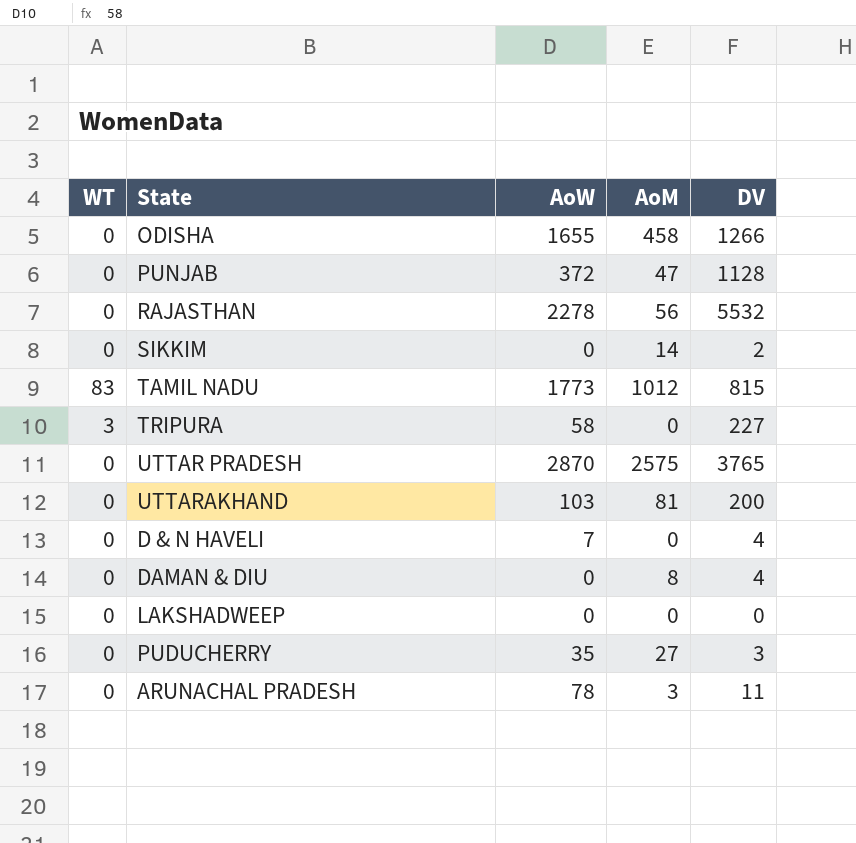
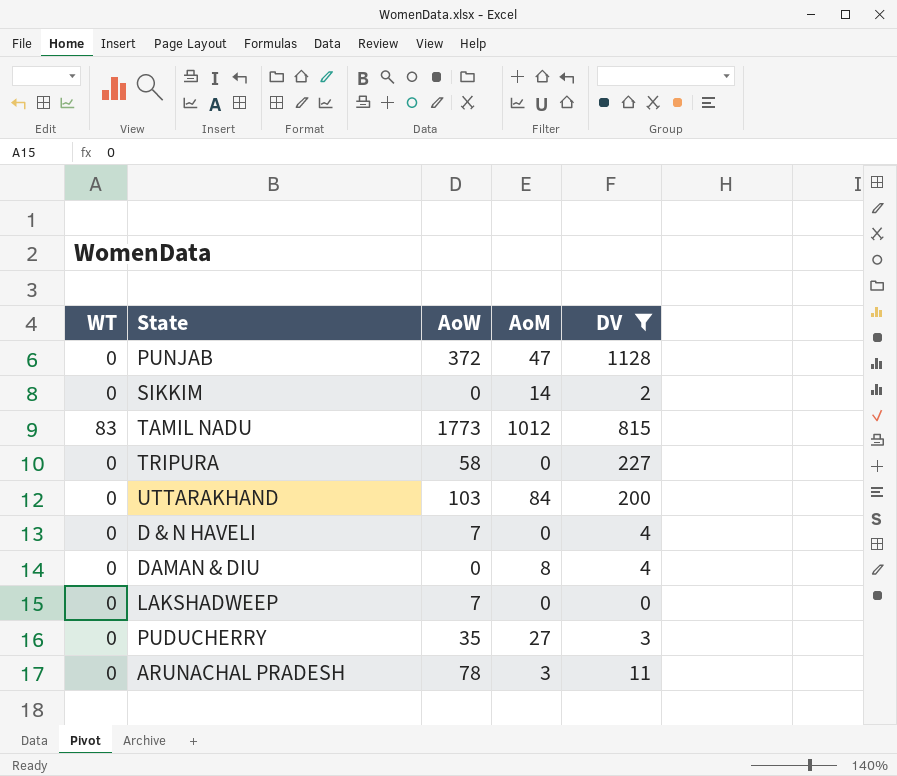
filter: none -> DV <= 1128
TRIPURA | WT: 3 -> 0
UTTARAKHAND | AoM: 81 -> 84
LAKSHADWEEP | AoW: 0 -> 7

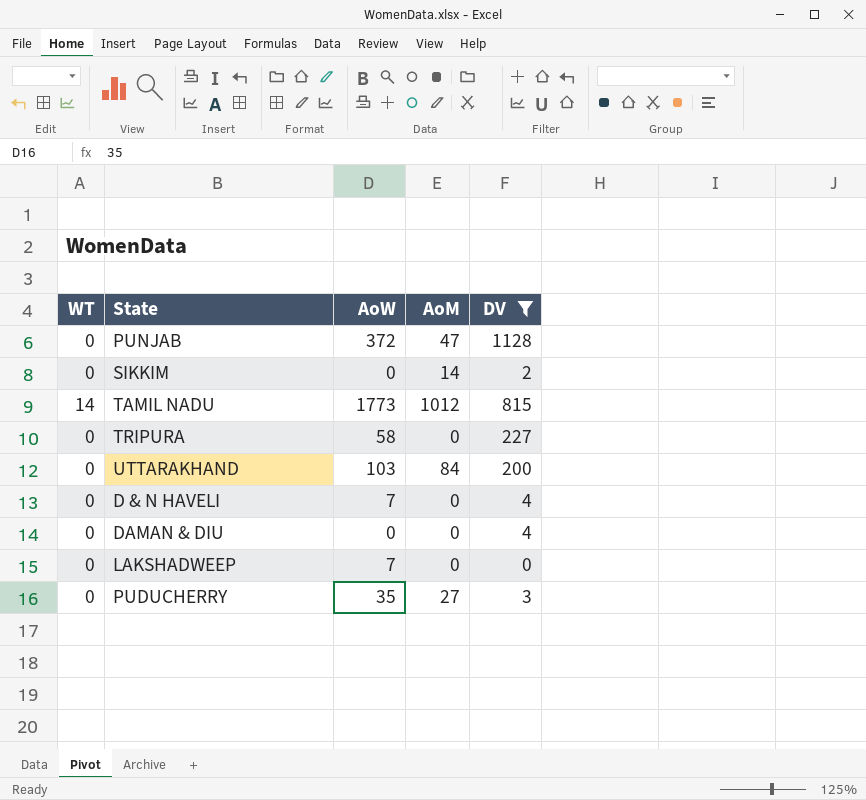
row ARUNACHAL PRADESH: 0 | 78 | 3 | 11 -> none
TAMIL NADU | WT: 83 -> 14
DAMAN & DIU | AoM: 8 -> 0

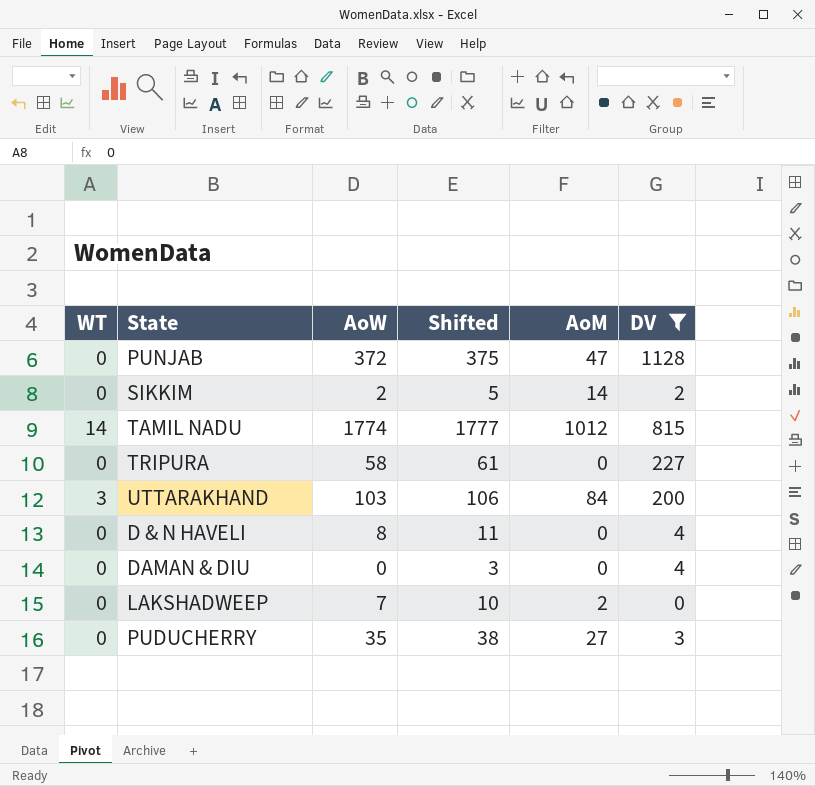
column Shifted | formula: none -> [AoW] + 3
SIKKIM | AoW: 0 -> 2
TAMIL NADU | AoW: 1773 -> 1774
UTTARAKHAND | WT: 0 -> 3
D & N HAVELI | AoW: 7 -> 8
LAKSHADWEEP | AoM: 0 -> 2

